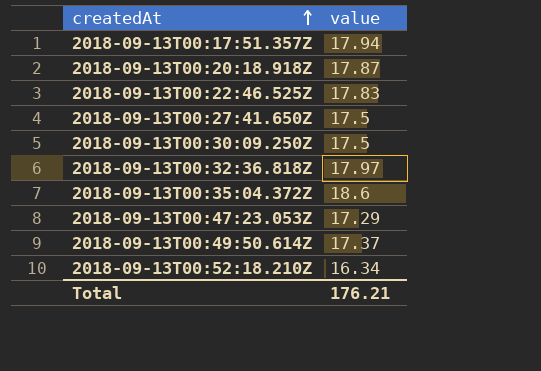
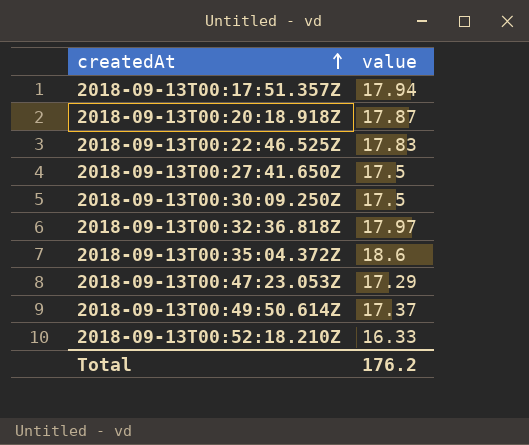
2018-09-13T00:52:18.210Z | value: 16.34 -> 16.33
Total | value: 176.21 -> 176.2

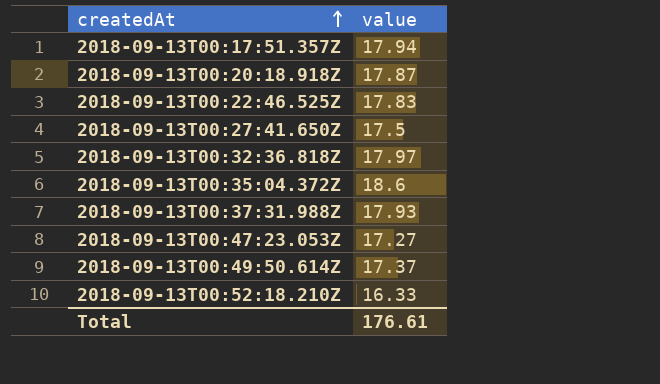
row 2018-09-13T00:30:09.250Z: 17.5 -> none
row 2018-09-13T00:37:31.988Z: none -> 17.93
2018-09-13T00:47:23.053Z | value: 17.29 -> 17.27
Total | value: 176.2 -> 176.61

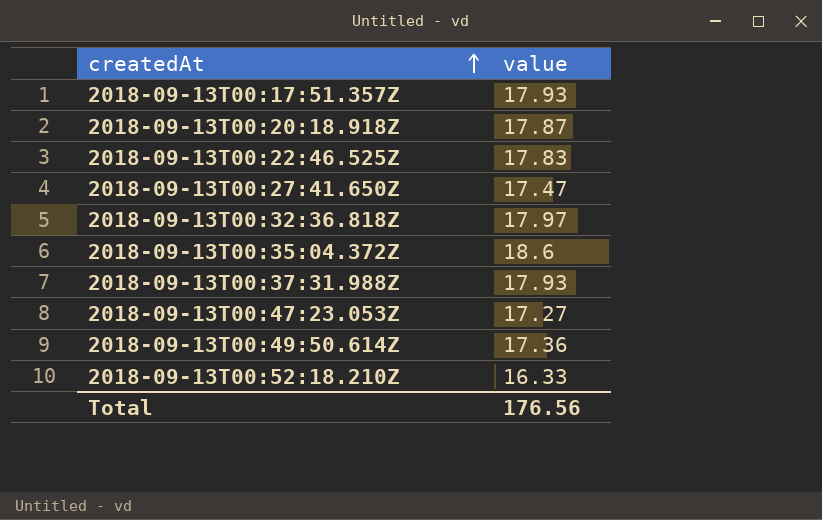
2018-09-13T00:17:51.357Z | value: 17.94 -> 17.93
2018-09-13T00:27:41.650Z | value: 17.5 -> 17.47
2018-09-13T00:49:50.614Z | value: 17.37 -> 17.36
Total | value: 176.61 -> 176.56

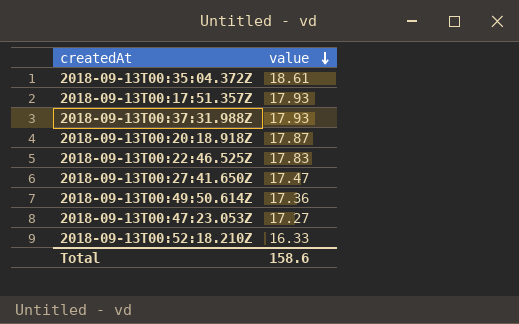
row order: createdAt ascending -> value descending
row 2018-09-13T00:32:36.818Z: 17.97 -> none
2018-09-13T00:35:04.372Z | value: 18.6 -> 18.61
Total | value: 176.56 -> 158.6

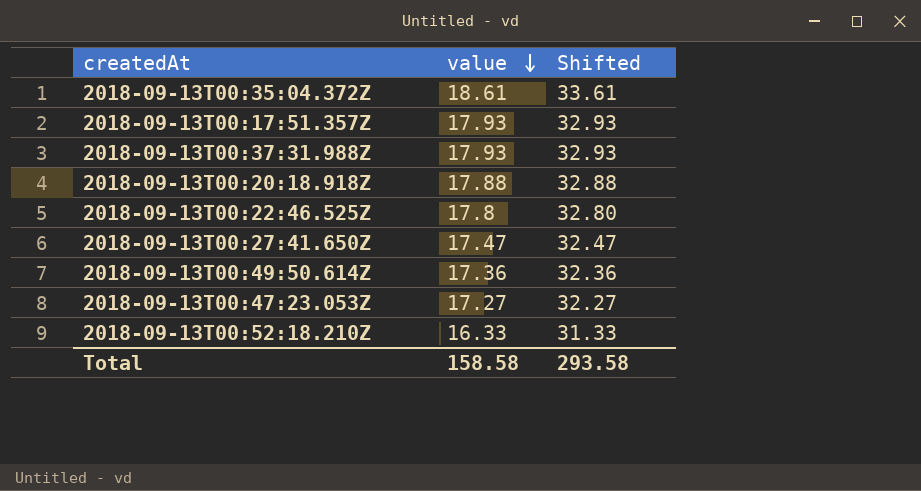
column Shifted | formula: none -> [value] + 15
2018-09-13T00:20:18.918Z | value: 17.87 -> 17.88
2018-09-13T00:22:46.525Z | value: 17.83 -> 17.8
Total | value: 158.6 -> 158.58

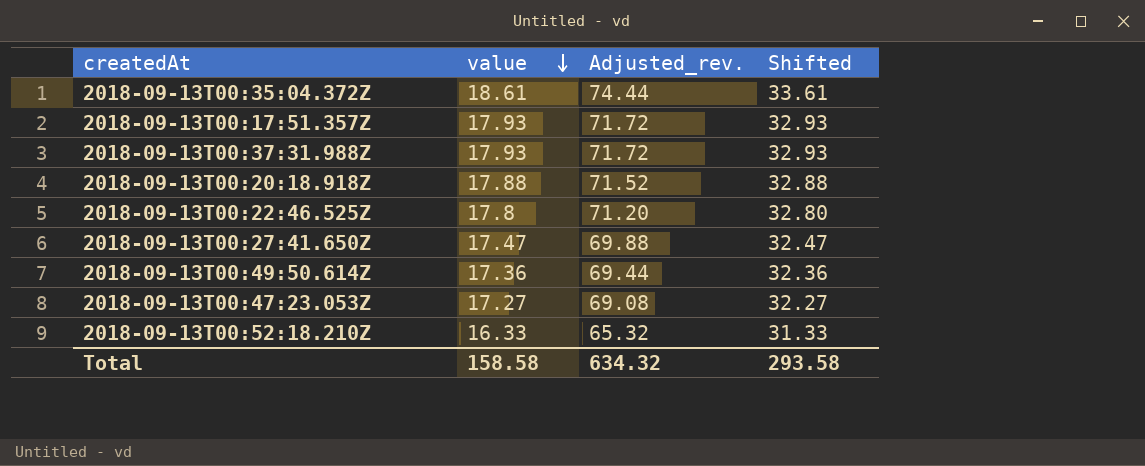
column Adjusted_rev. | formula: none -> [value] * 4

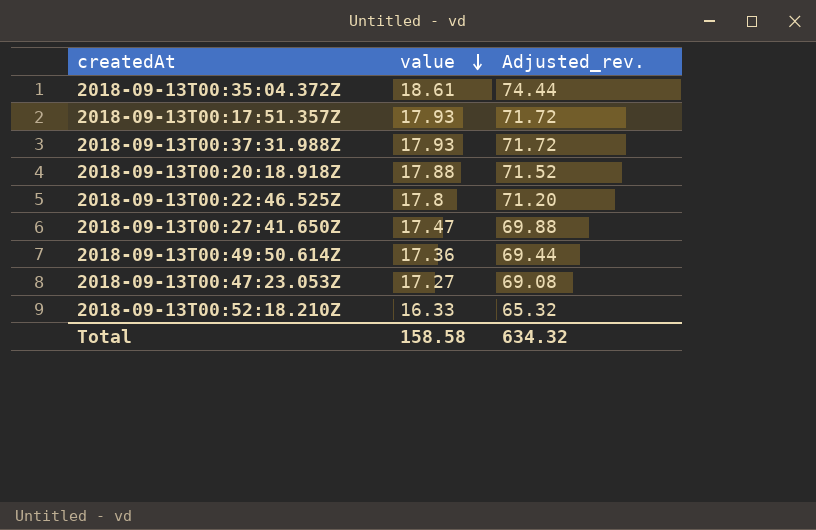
column Shifted | formula: [value] + 15 -> none

